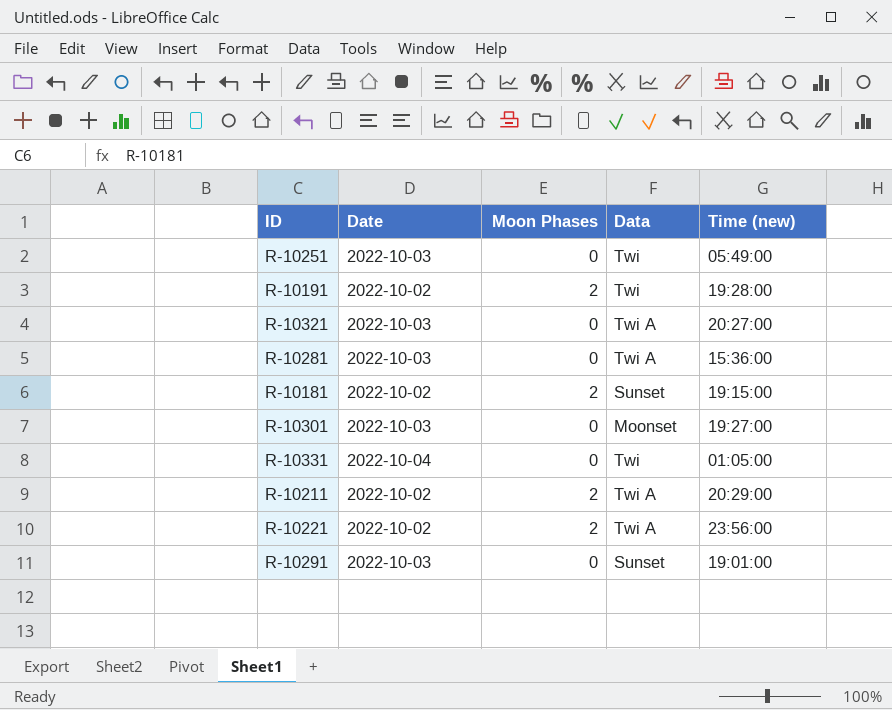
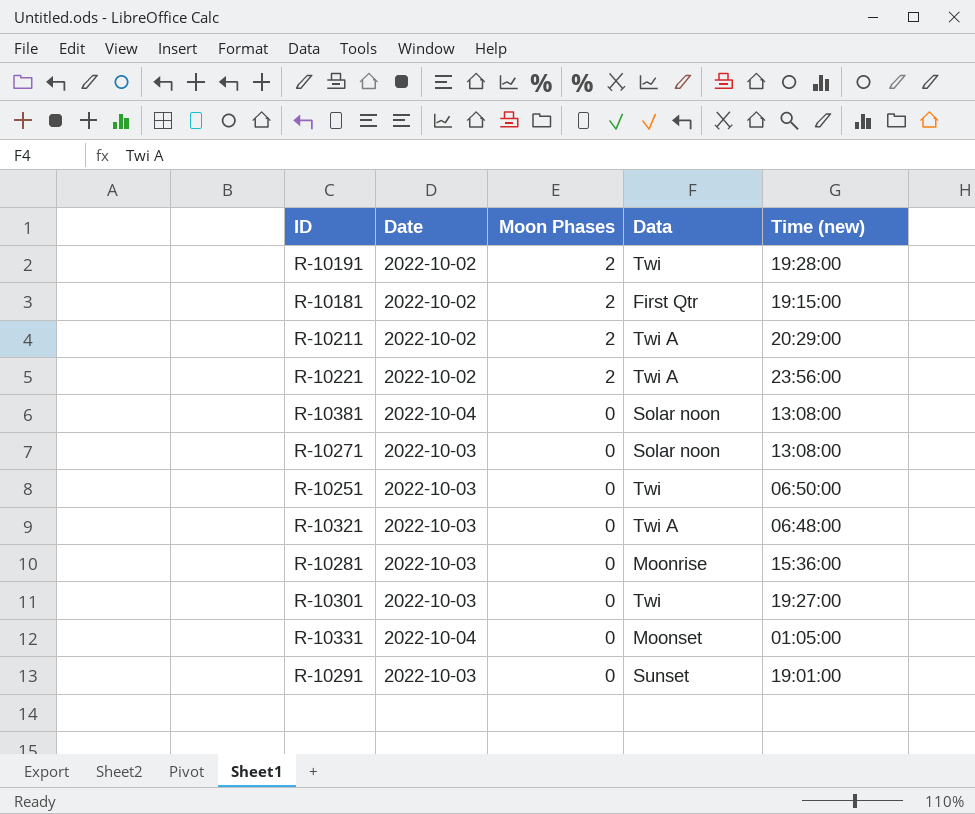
row order: none -> Moon Phases descending
R-10181 | Data: Sunset -> First Qtr
row R-10381: none -> 2022-10-04 | 0 | Solar noon | 13:08:00
row R-10271: none -> 2022-10-03 | 0 | Solar noon | 13:08:00
R-10251 | Time (new): 05:49:00 -> 06:50:00
R-10321 | Time (new): 20:27:00 -> 06:48:00
R-10281 | Data: Twi A -> Moonrise
R-10301 | Data: Moonset -> Twi
R-10331 | Data: Twi -> Moonset

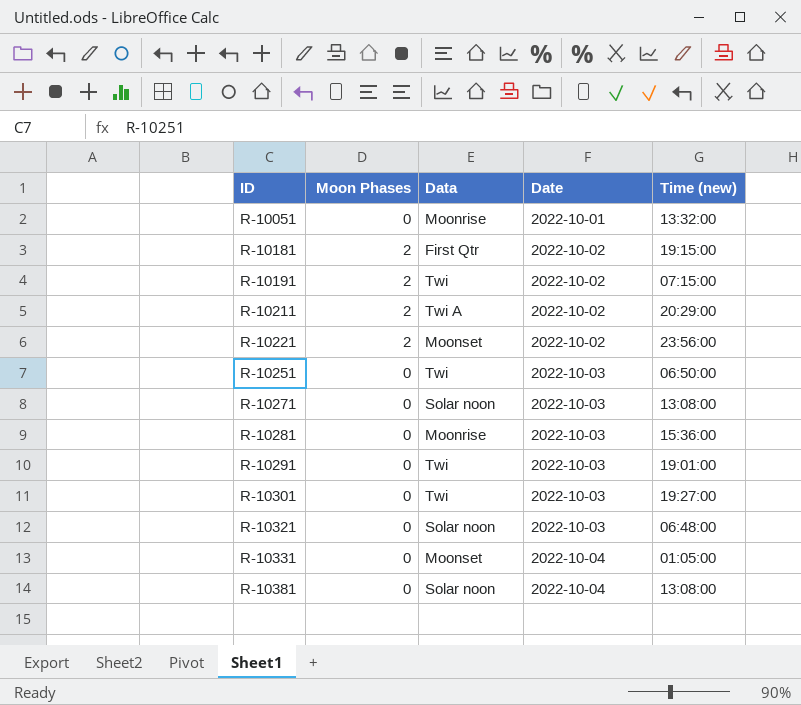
row order: Moon Phases descending -> ID ascending
column Date | position: 2 -> 4
row R-10051: none -> 0 | Moonrise | 2022-10-01 | 13:32:00
R-10191 | Time (new): 19:28:00 -> 07:15:00
R-10221 | Data: Twi A -> Moonset
R-10291 | Data: Sunset -> Twi
R-10321 | Data: Twi A -> Solar noon

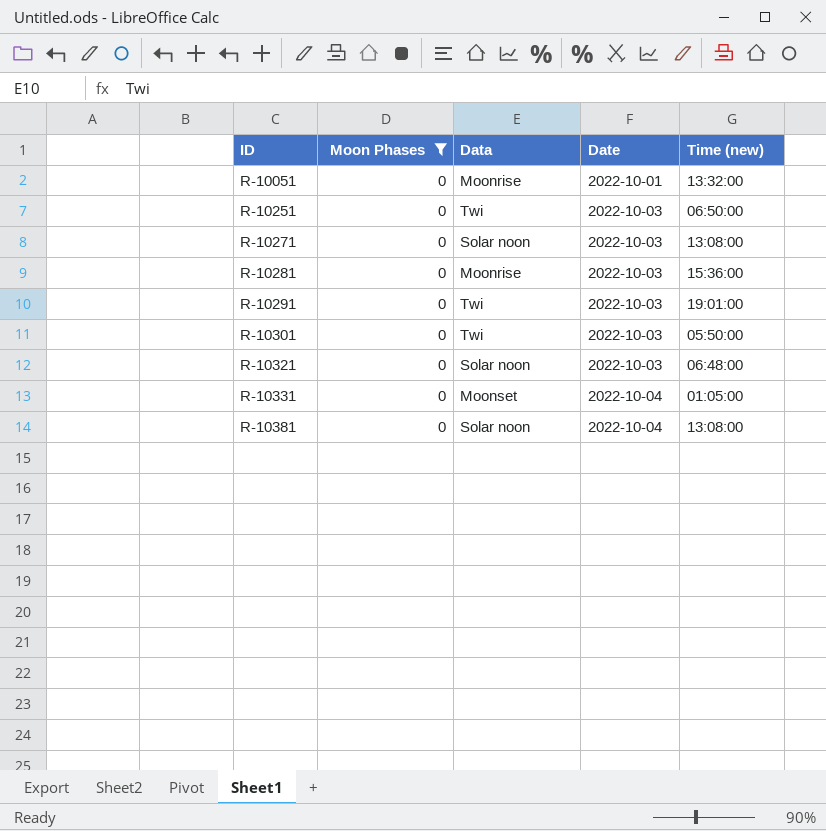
filter: none -> Moon Phases = 0
R-10301 | Time (new): 19:27:00 -> 05:50:00

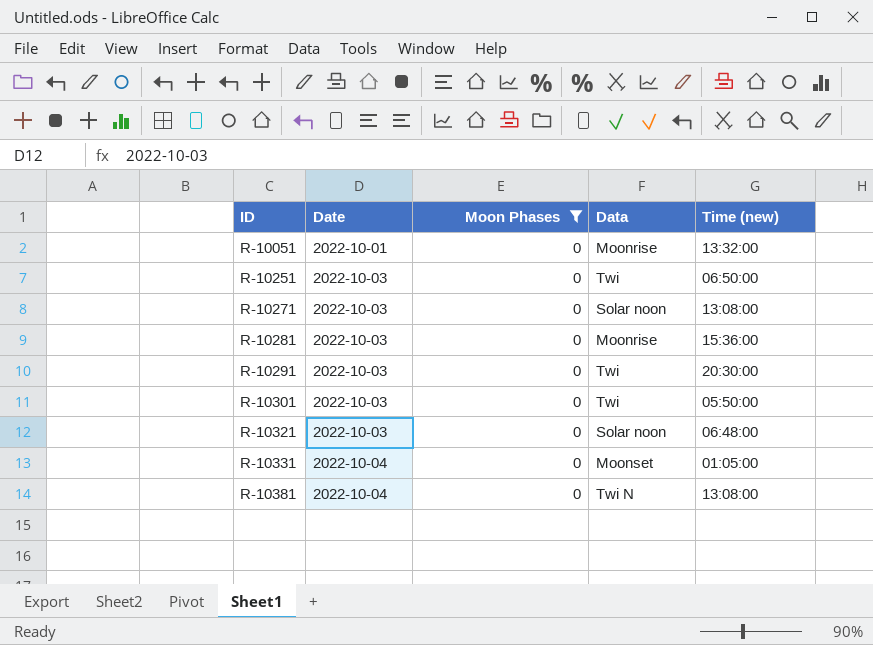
column Date | position: 4 -> 2
R-10291 | Time (new): 19:01:00 -> 20:30:00
R-10381 | Data: Solar noon -> Twi N

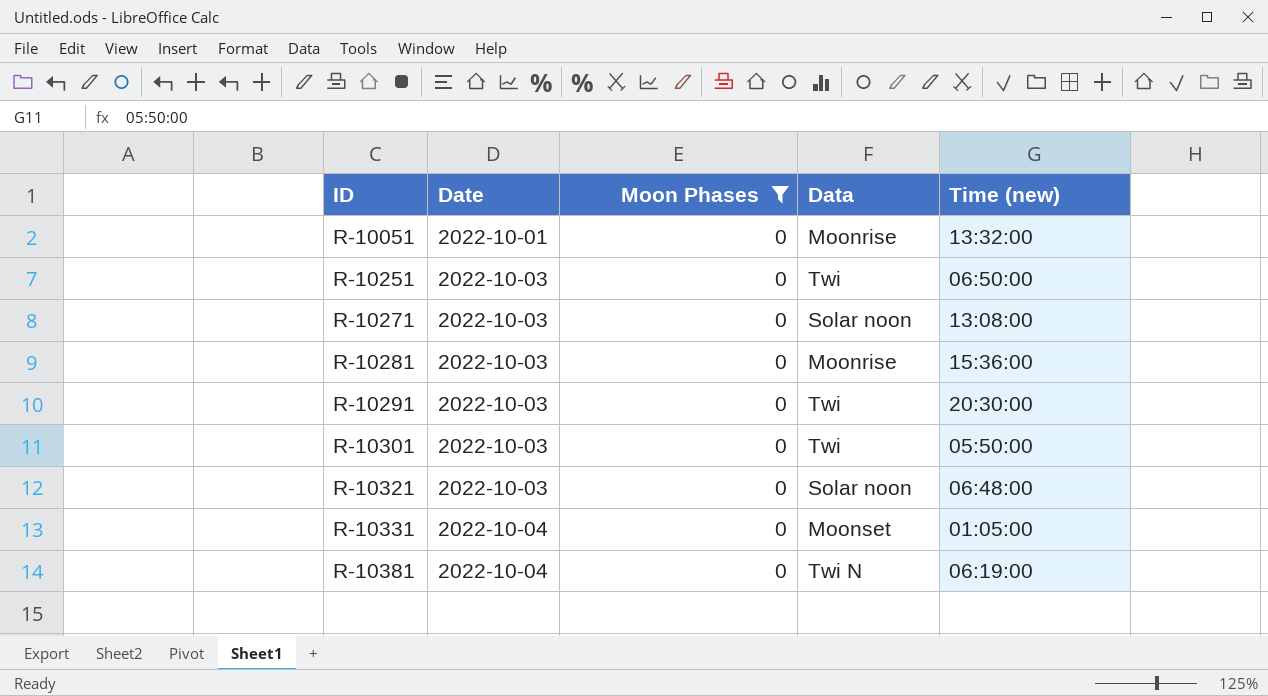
R-10381 | Time (new): 13:08:00 -> 06:19:00

